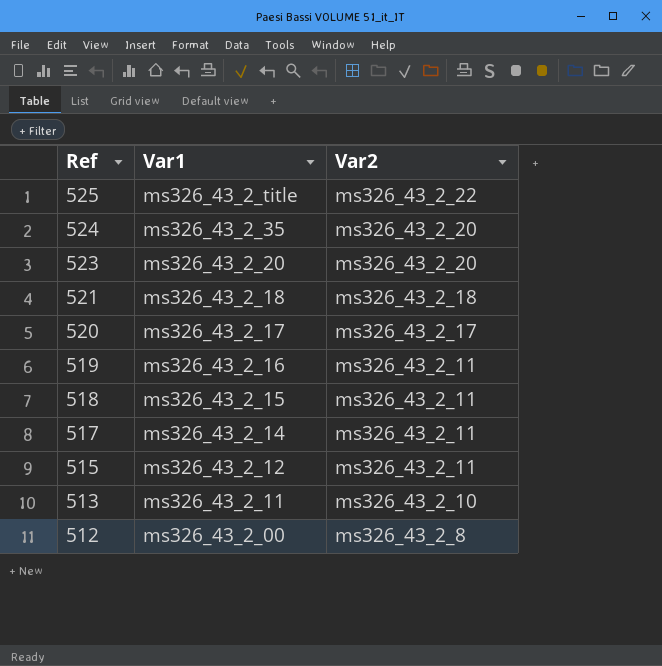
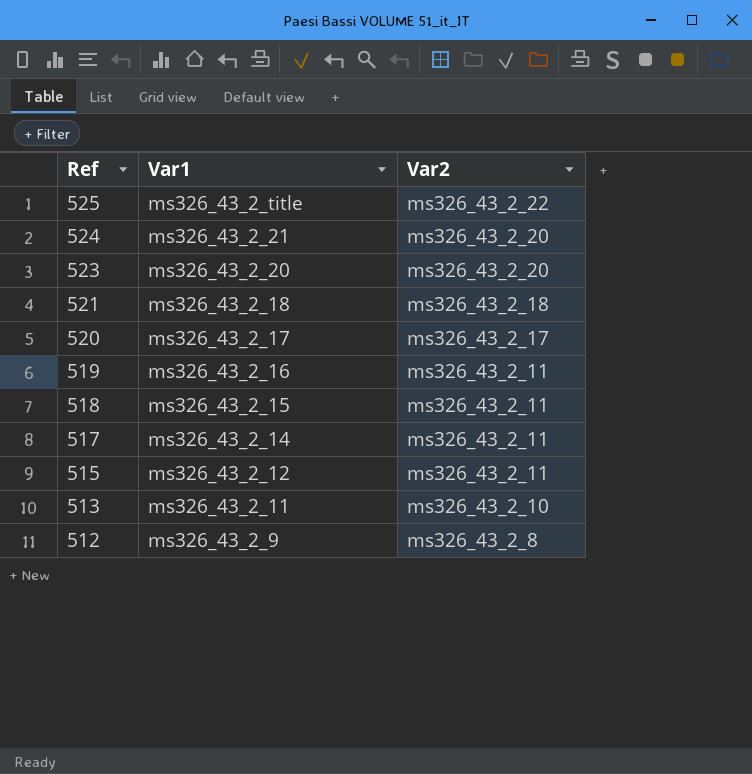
524 | Var1: ms326_43_2_35 -> ms326_43_2_21
512 | Var1: ms326_43_2_00 -> ms326_43_2_9

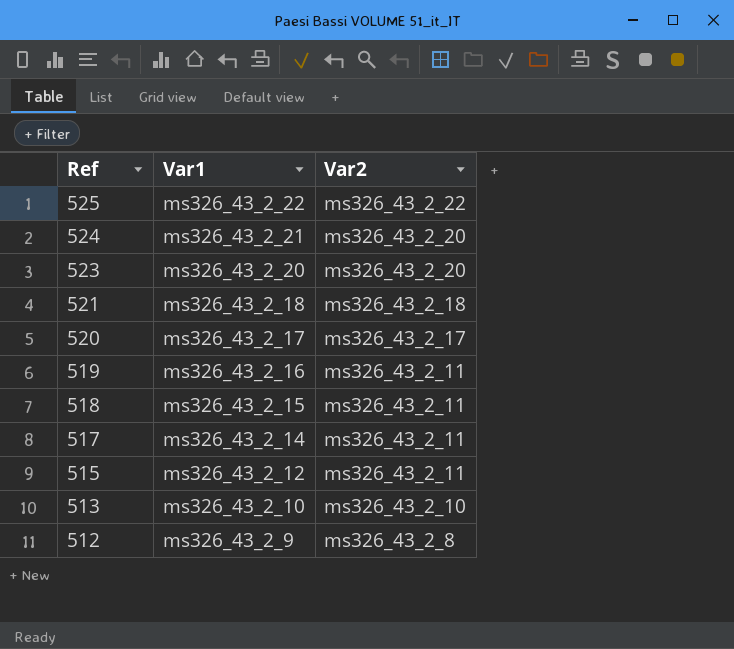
525 | Var1: ms326_43_2_title -> ms326_43_2_22
513 | Var1: ms326_43_2_11 -> ms326_43_2_10

